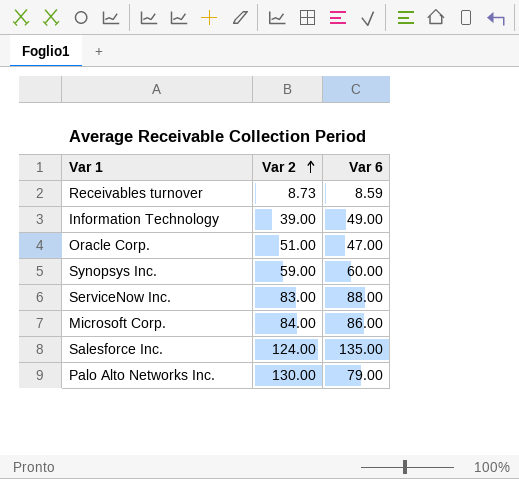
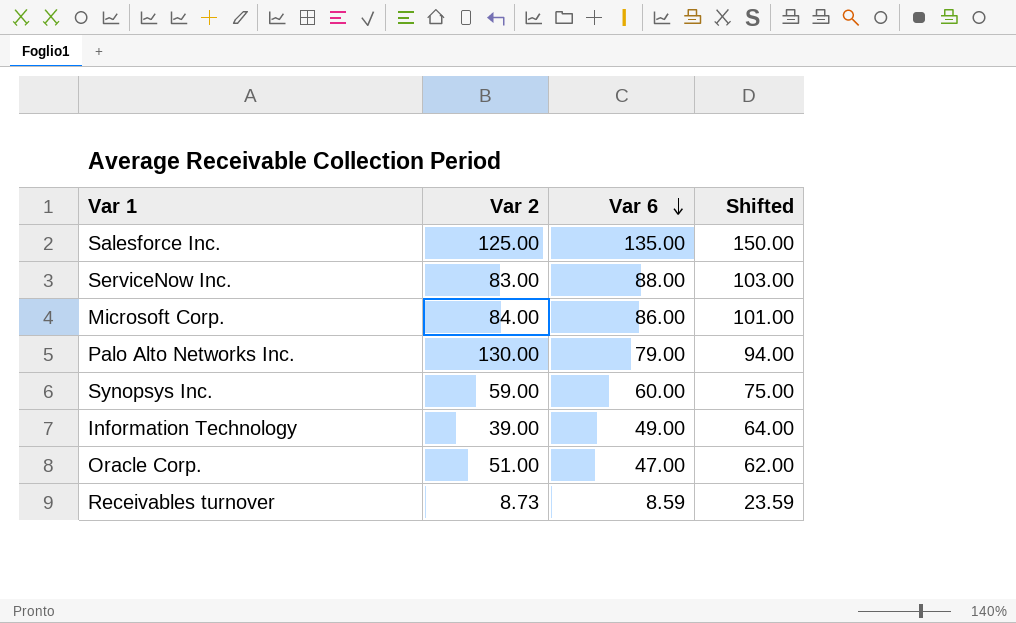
row order: Var 2 ascending -> Var 6 descending
column Shifted | formula: none -> [Var 6] + 15
Salesforce Inc. | Var 2: 124.00 -> 125.00

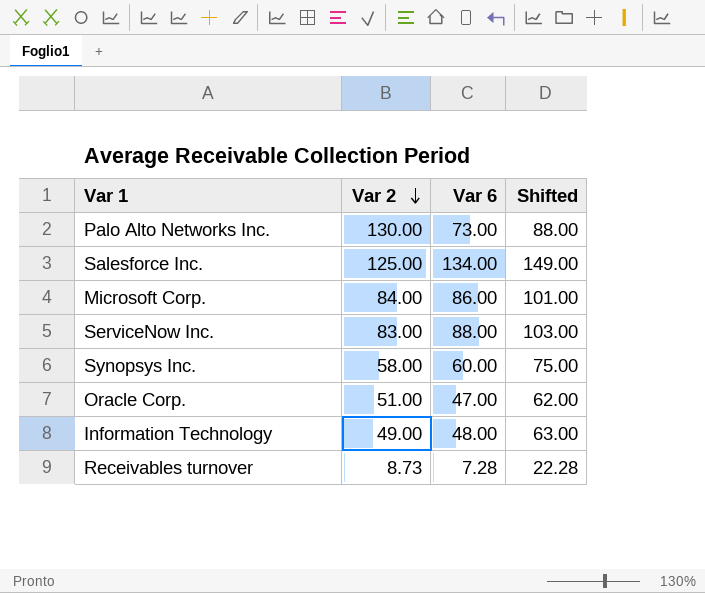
row order: Var 6 descending -> Var 2 descending
Palo Alto Networks Inc. | Var 6: 79.00 -> 73.00
Palo Alto Networks Inc. | Shifted: 94.00 -> 88.00
Salesforce Inc. | Var 6: 135.00 -> 134.00
Salesforce Inc. | Shifted: 150.00 -> 149.00
Synopsys Inc. | Var 2: 59.00 -> 58.00
Information Technology | Var 2: 39.00 -> 49.00
Information Technology | Var 6: 49.00 -> 48.00
Information Technology | Shifted: 64.00 -> 63.00
Receivables turnover | Var 6: 8.59 -> 7.28
Receivables turnover | Shifted: 23.59 -> 22.28

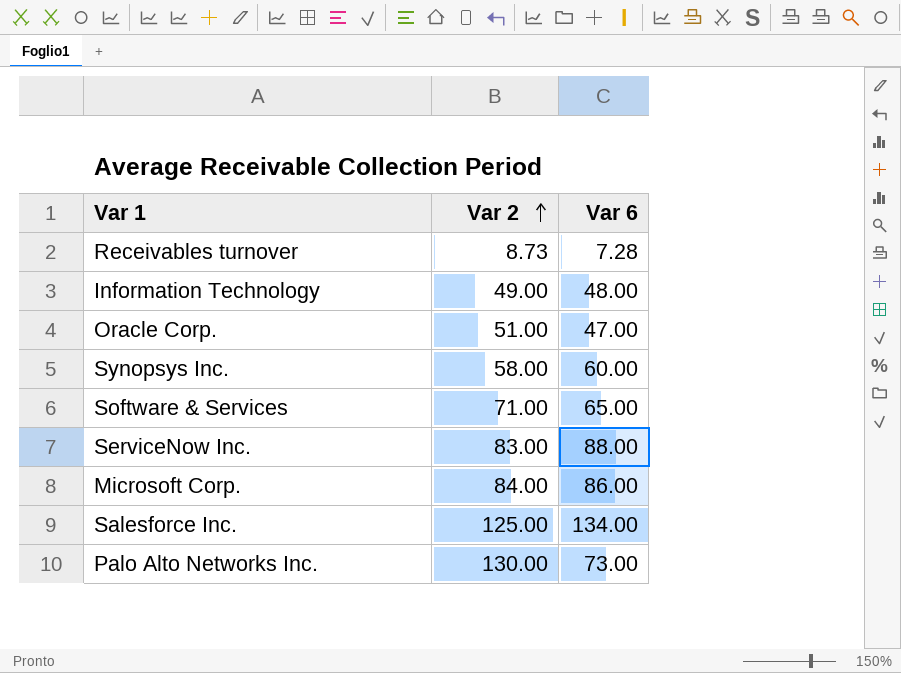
row order: Var 2 descending -> Var 2 ascending
column Shifted | formula: [Var 6] + 15 -> none
row Software & Services: none -> 71.00 | 65.00

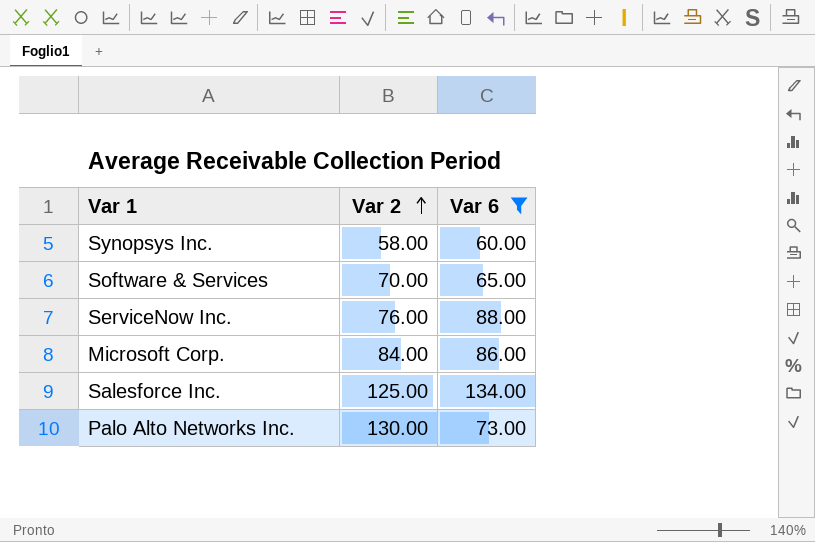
filter: none -> Var 6 >= 60.00
Software & Services | Var 2: 71.00 -> 70.00
ServiceNow Inc. | Var 2: 83.00 -> 76.00

